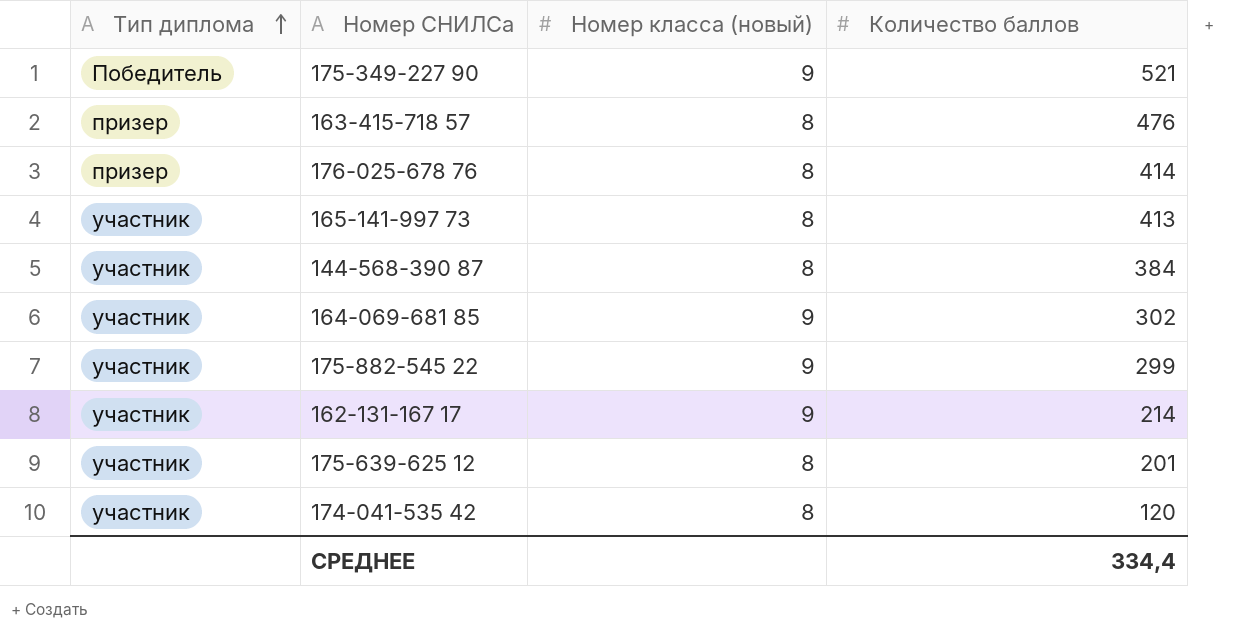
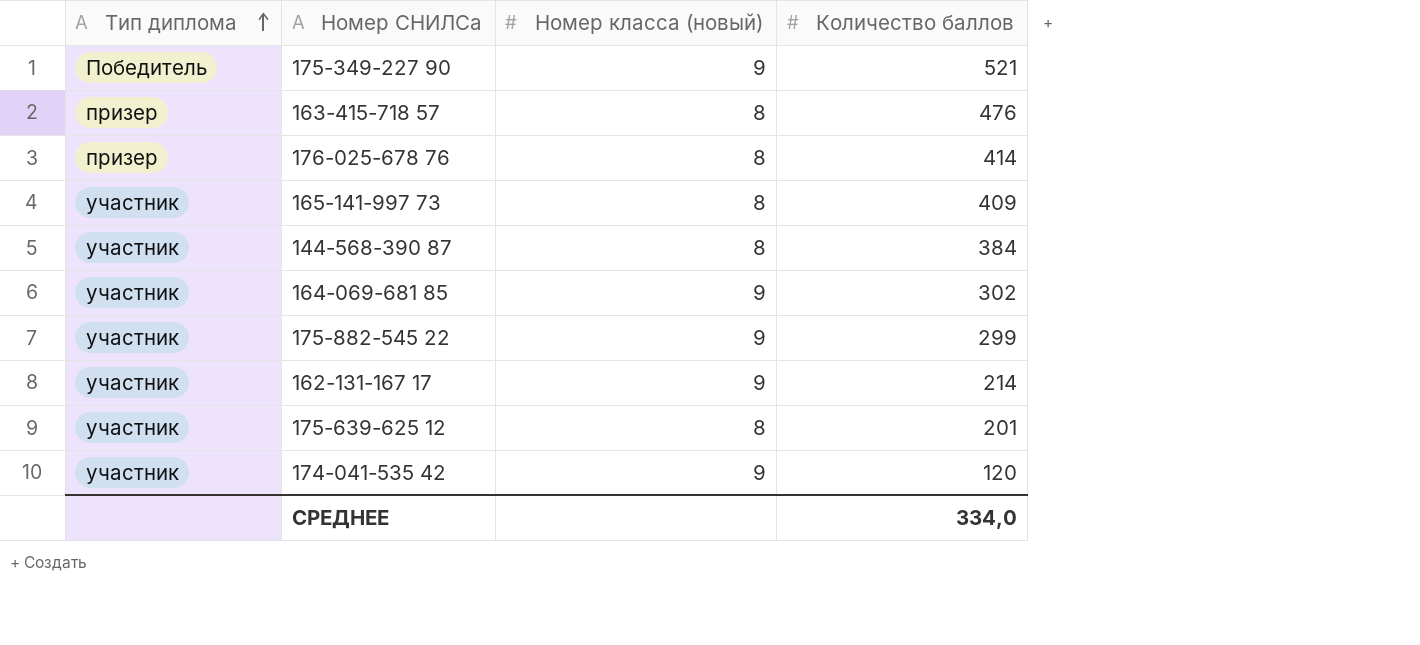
165-141-997 73 | Количество баллов: 413 -> 409
174-041-535 42 | Номер класса (новый): 8 -> 9
СРЕДНЕЕ | Количество баллов: 334,4 -> 334,0

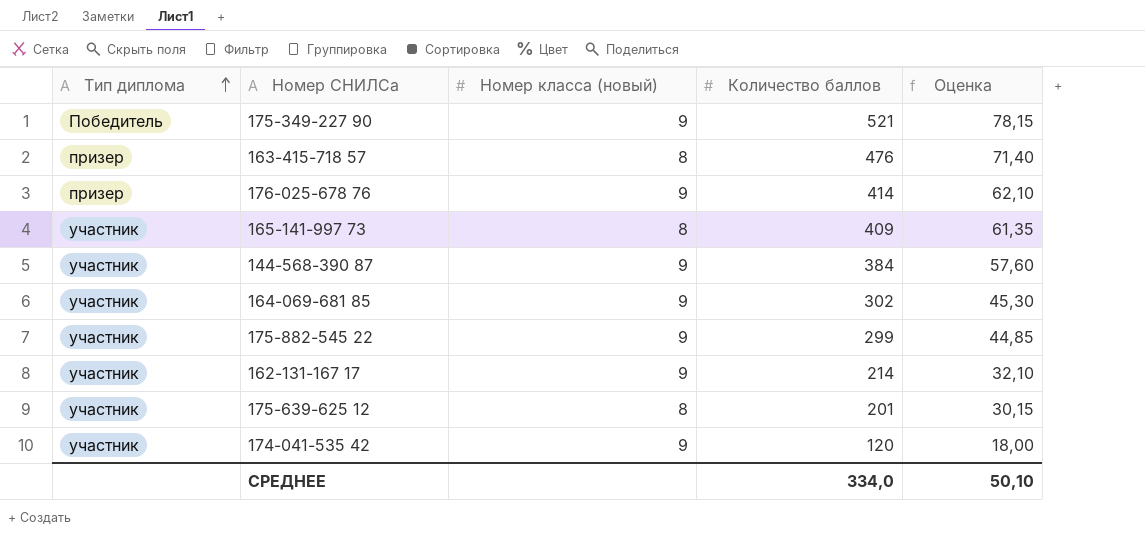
column Оценка | formula: none -> [Количество баллов] * 0,15
176-025-678 76 | Номер класса (новый): 8 -> 9
144-568-390 87 | Номер класса (новый): 8 -> 9

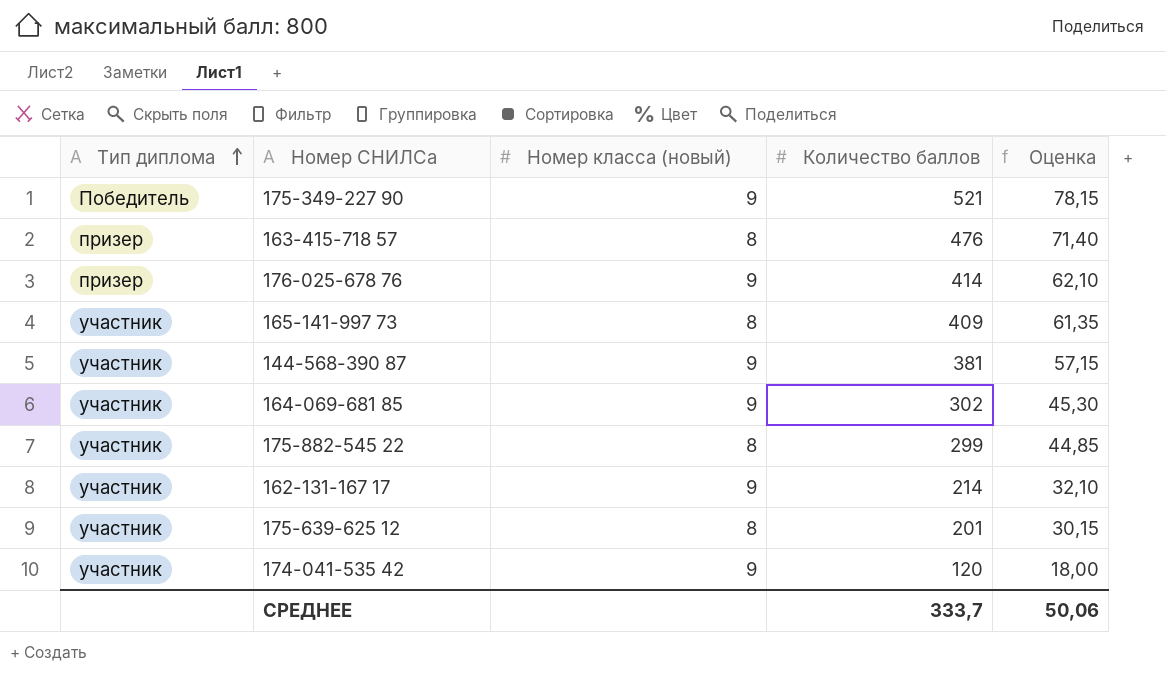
144-568-390 87 | Количество баллов: 384 -> 381
144-568-390 87 | Оценка: 57,60 -> 57,15
175-882-545 22 | Номер класса (новый): 9 -> 8
СРЕДНЕЕ | Количество баллов: 334,0 -> 333,7
СРЕДНЕЕ | Оценка: 50,10 -> 50,06

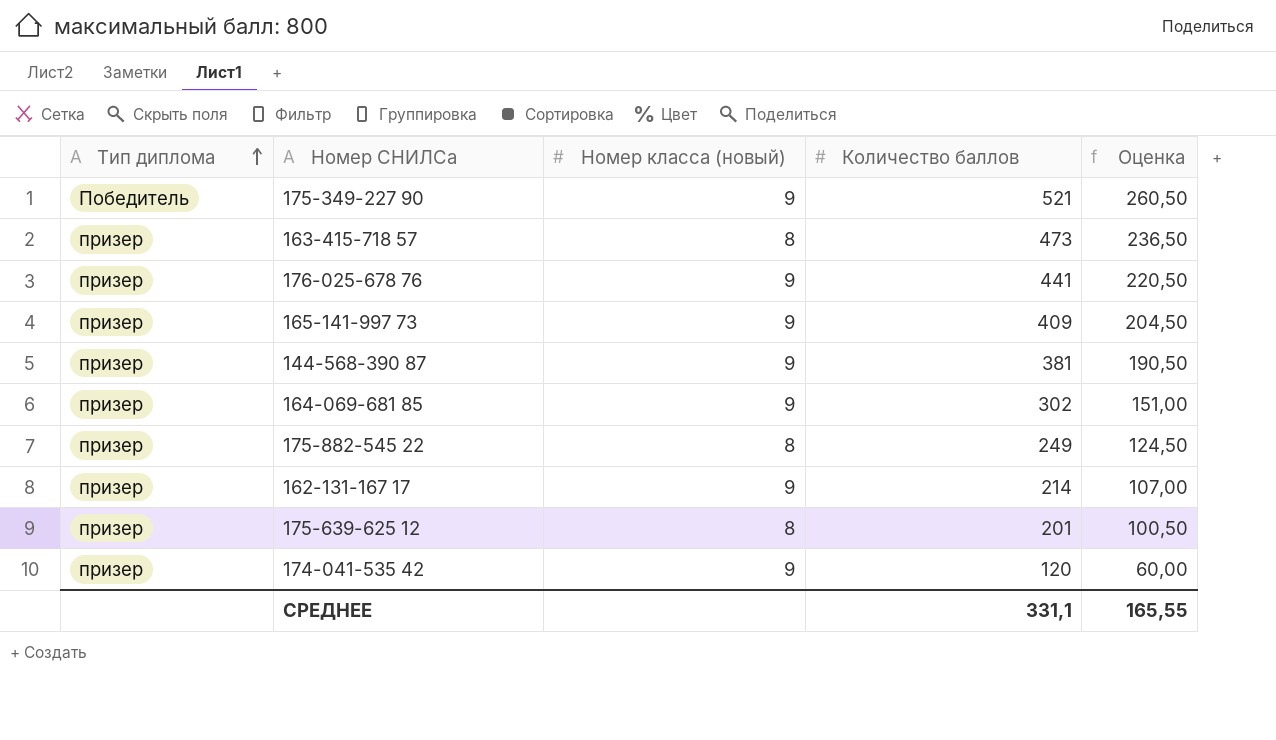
column Оценка | formula: [Количество баллов] * 0,15 -> [Количество баллов] * 0,5
163-415-718 57 | Количество баллов: 476 -> 473
176-025-678 76 | Количество баллов: 414 -> 441
165-141-997 73 | Тип диплома: участник -> призер
165-141-997 73 | Номер класса (новый): 8 -> 9
144-568-390 87 | Тип диплома: участник -> призер
164-069-681 85 | Тип диплома: участник -> призер
175-882-545 22 | Тип диплома: участник -> призер
175-882-545 22 | Количество баллов: 299 -> 249
162-131-167 17 | Тип диплома: участник -> призер
175-639-625 12 | Тип диплома: участник -> призер
174-041-535 42 | Тип диплома: участник -> призер
СРЕДНЕЕ | Количество баллов: 333,7 -> 331,1
СРЕДНЕЕ | Оценка: 50,06 -> 165,55

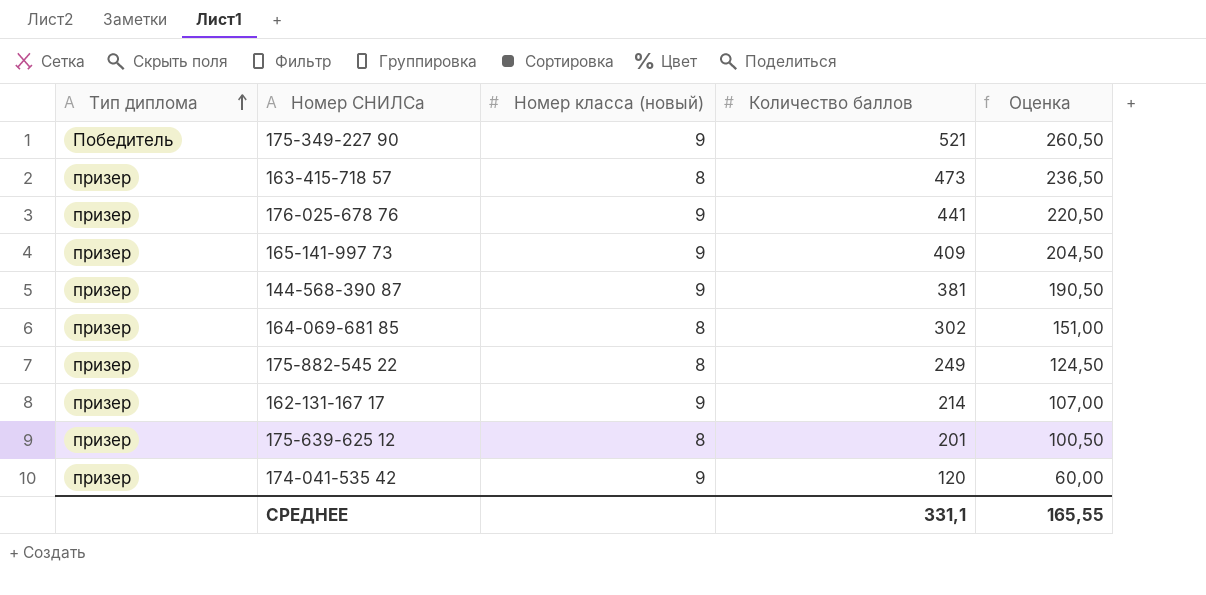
164-069-681 85 | Номер класса (новый): 9 -> 8

